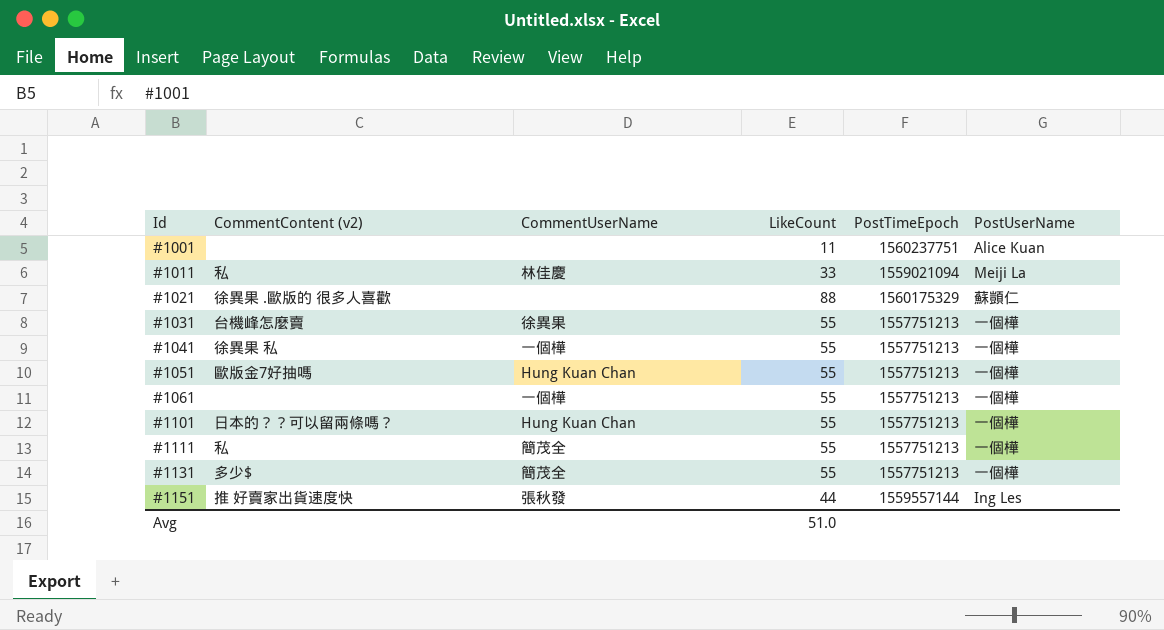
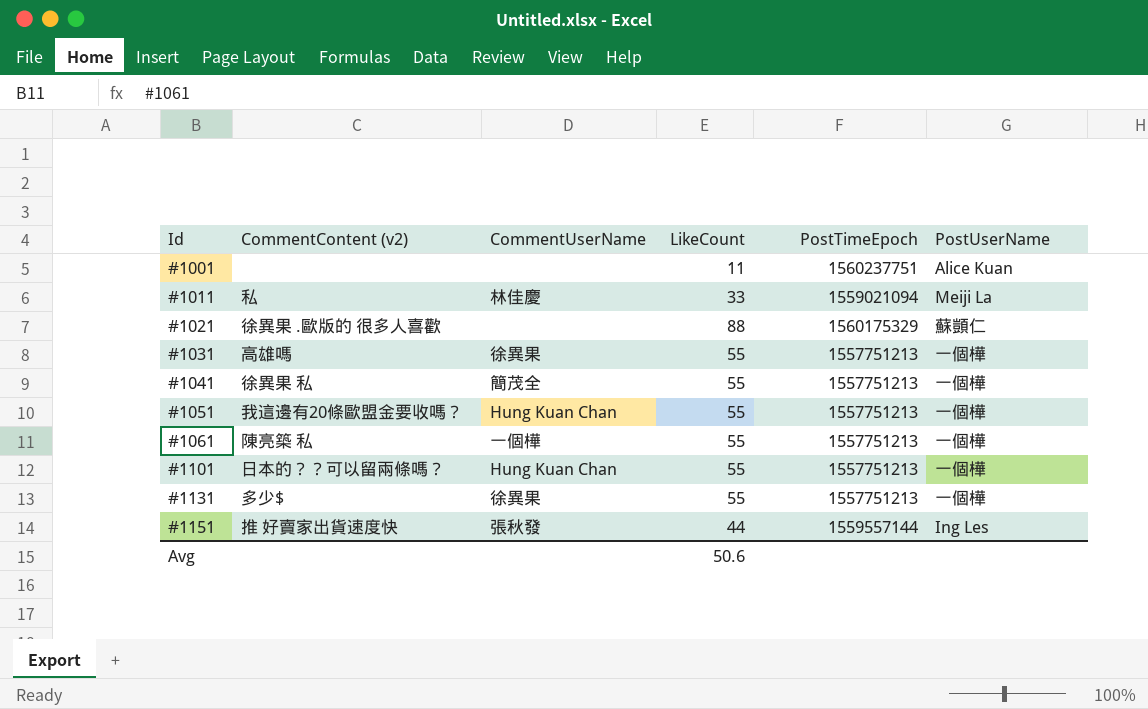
row #1111: 私 | 簡茂全 | 55 | 1557751213 | 一個樺 -> none
#1031 | CommentContent (v2): 台機峰怎麼賣 -> 高雄嗎
#1041 | CommentUserName: 一個樺 -> 簡茂全
#1051 | CommentContent (v2): 歐版金7好抽嗎 -> 我這邊有20條歐盟金要收嗎？
#1061 | CommentContent (v2): none -> 陳亮築 私
#1131 | CommentUserName: 簡茂全 -> 徐異果
Avg | LikeCount: 51.0 -> 50.6

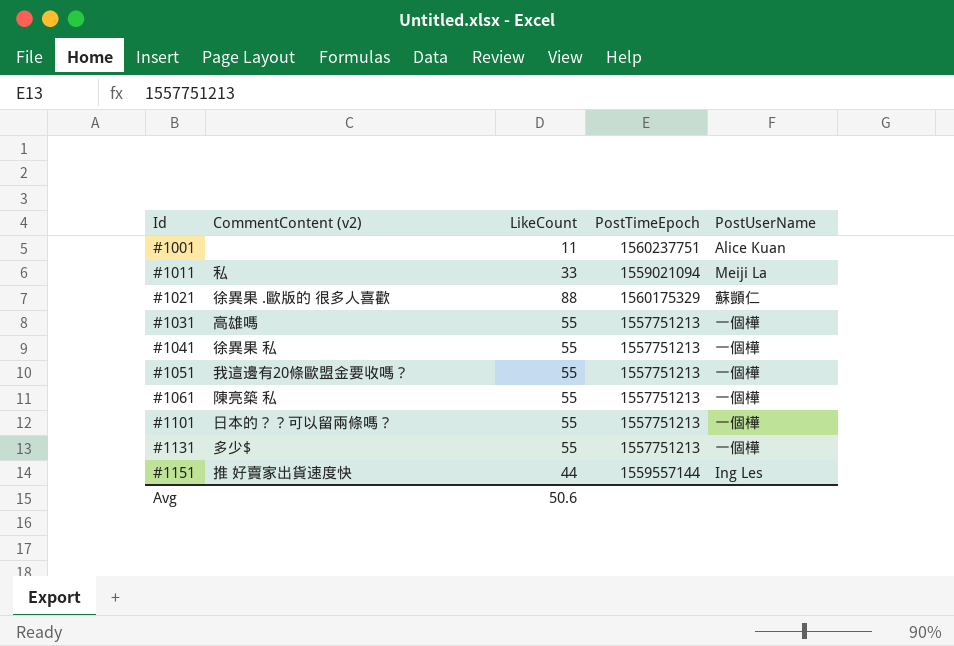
column CommentUserName | position: 3 -> none

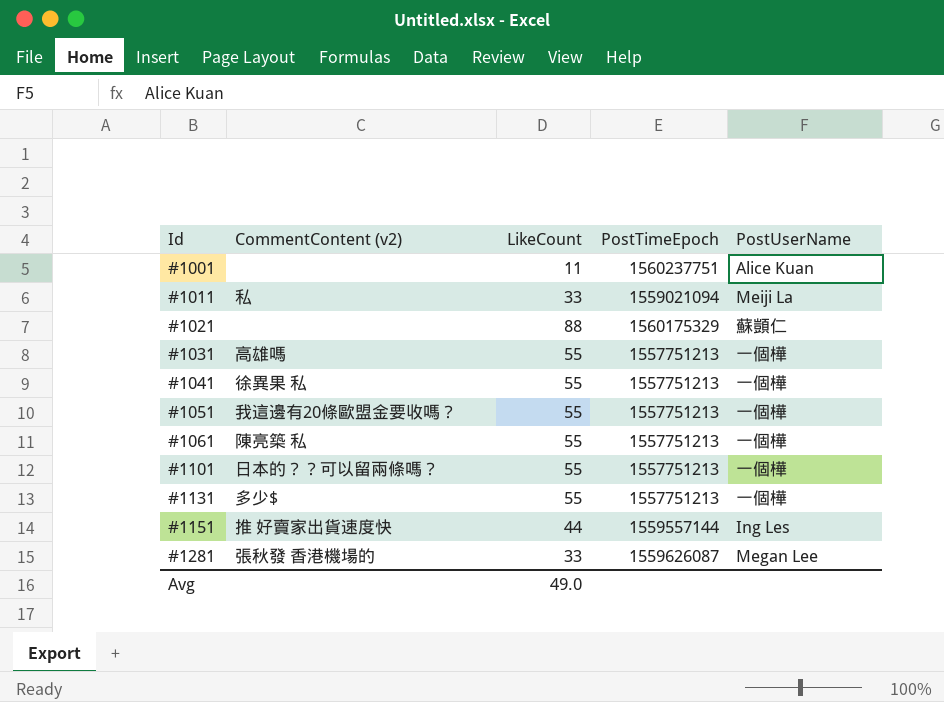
#1021 | CommentContent (v2): 徐異果 .歐版的 很多人喜歡 -> none
row #1281: none -> 張秋發 香港機場的 | 33 | 1559626087 | Megan Lee
Avg | LikeCount: 50.6 -> 49.0

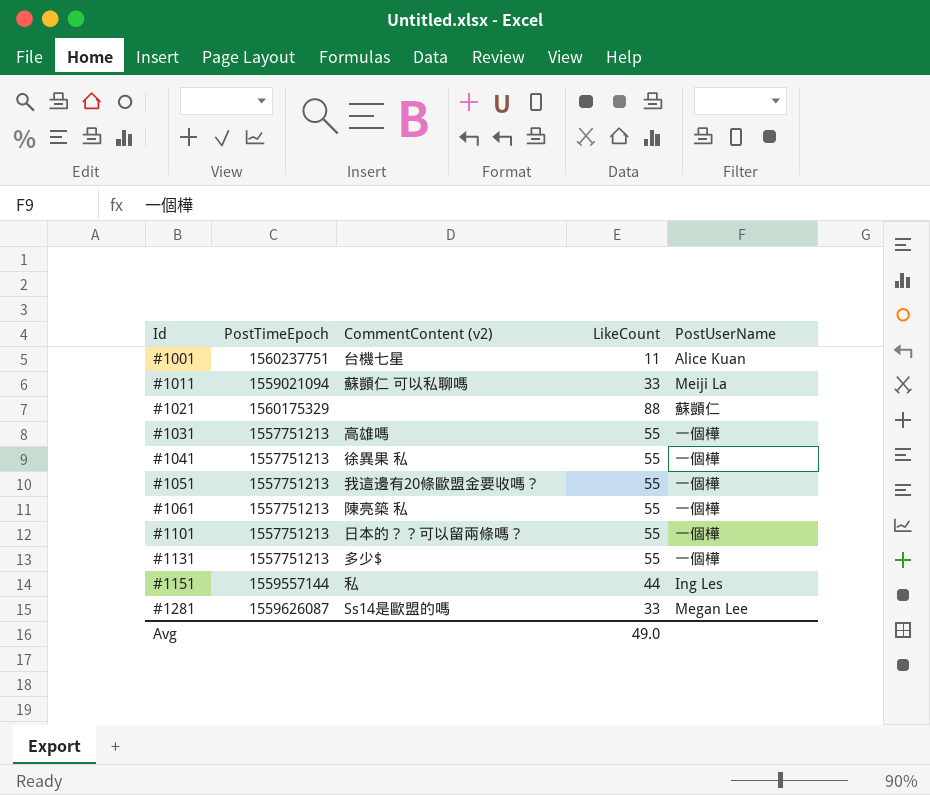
column PostTimeEpoch | position: 4 -> 2
#1001 | CommentContent (v2): none -> 台機七星
#1011 | CommentContent (v2): 私 -> 蘇顗仁 可以私聊嗎
#1151 | CommentContent (v2): 推 好賣家出貨速度快 -> 私
#1281 | CommentContent (v2): 張秋發 香港機場的 -> Ss14是歐盟的嗎

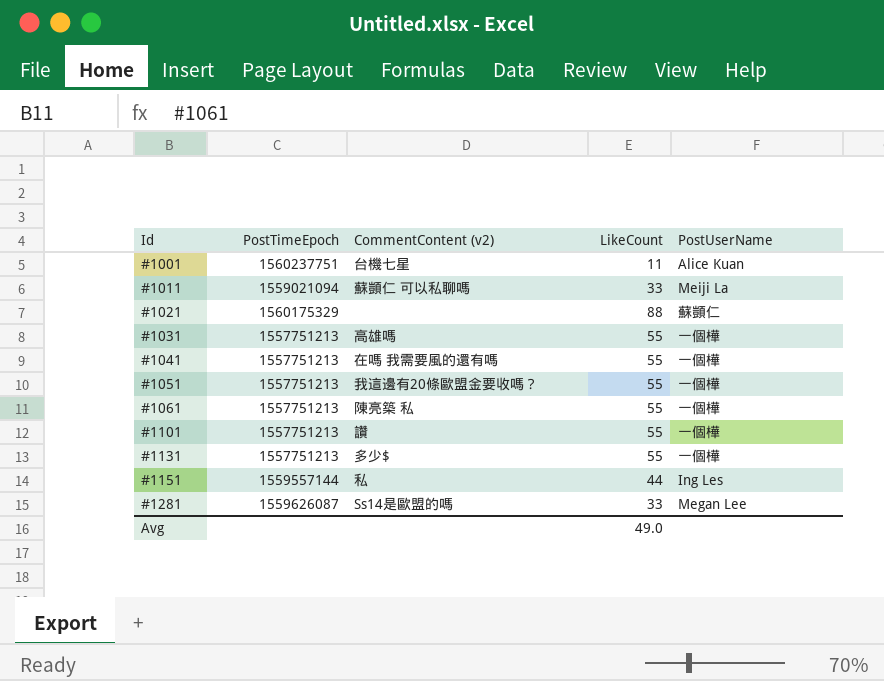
#1041 | CommentContent (v2): 徐異果 私 -> 在嗎 我需要風的還有嗎
#1101 | CommentContent (v2): 日本的？？可以留兩條嗎？ -> 讚

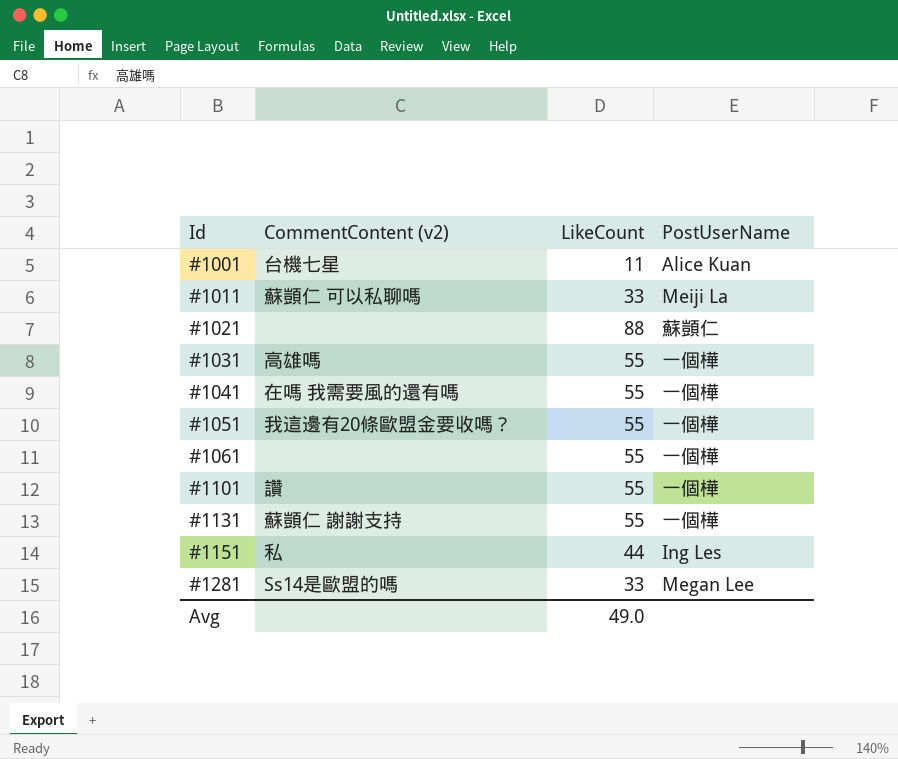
column PostTimeEpoch | position: 2 -> none
#1061 | CommentContent (v2): 陳亮築 私 -> none
#1131 | CommentContent (v2): 多少$ -> 蘇顗仁 謝謝支持

